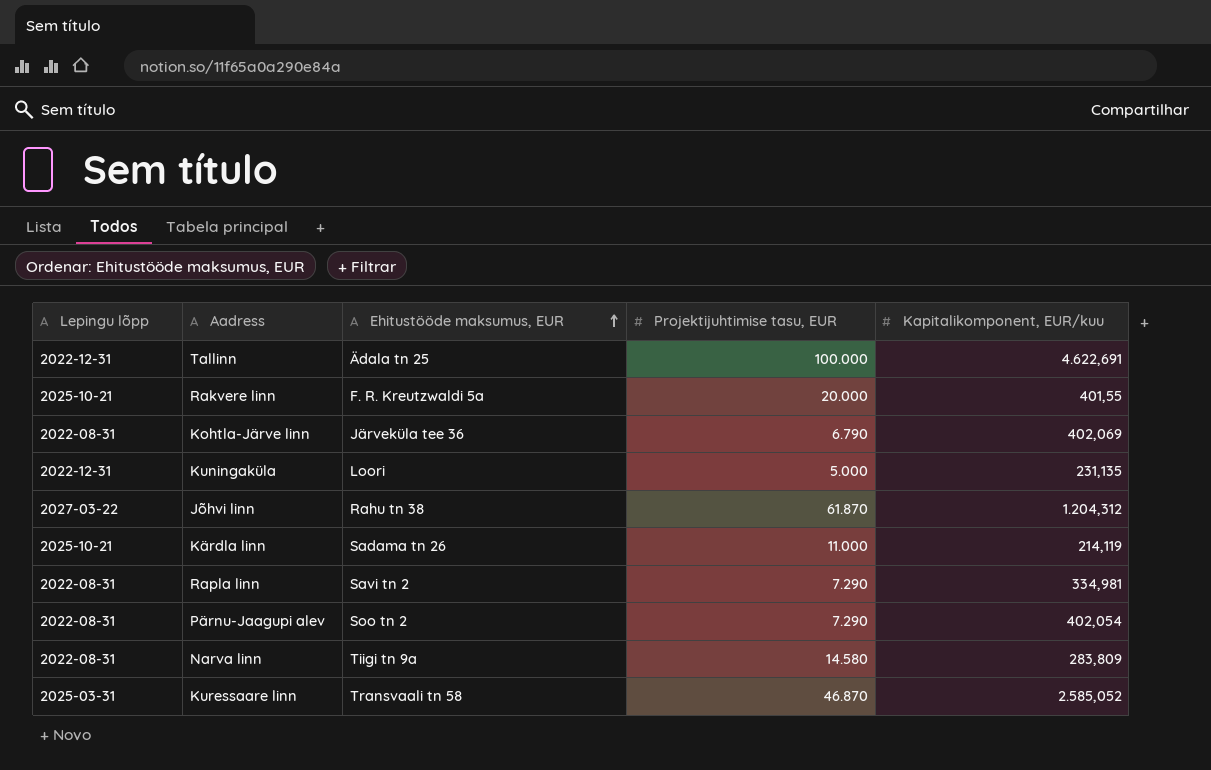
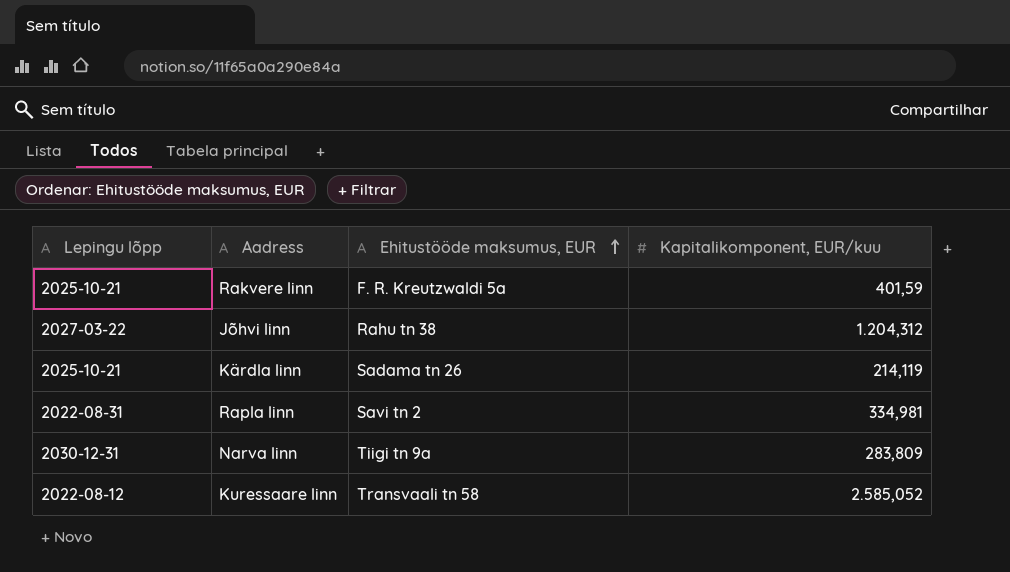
column Projektijuhtimise tasu, EUR | position: 4 -> none
row Tallinn: 2022-12-31 | Ädala tn 25 | 100.000 | 4.622,691 -> none
row Kohtla-Järve linn: 2022-08-31 | Järveküla tee 36 | 6.790 | 402,069 -> none
row Kuningaküla: 2022-12-31 | Loori | 5.000 | 231,135 -> none
row Pärnu-Jaagupi alev: 2022-08-31 | Soo tn 2 | 7.290 | 402,054 -> none
Rakvere linn | Kapitalikomponent, EUR/kuu: 401,55 -> 401,59
Narva linn | Lepingu lõpp: 2022-08-31 -> 2030-12-31
Kuressaare linn | Lepingu lõpp: 2025-03-31 -> 2022-08-12

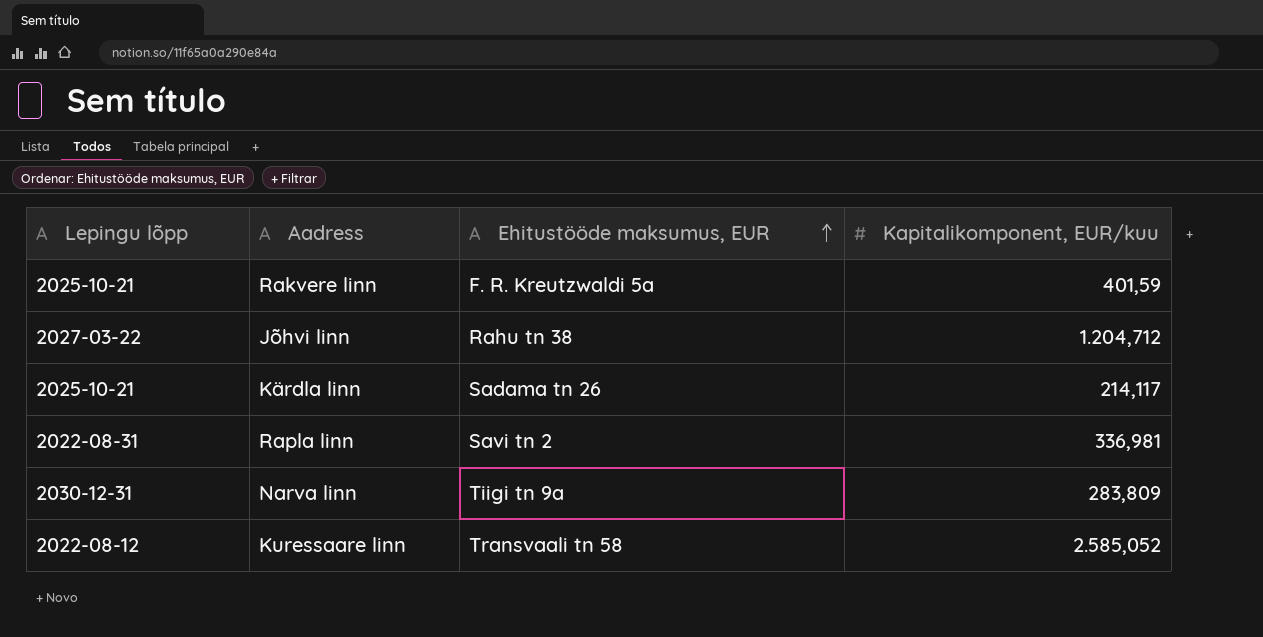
Jõhvi linn | Kapitalikomponent, EUR/kuu: 1.204,312 -> 1.204,712
Kärdla linn | Kapitalikomponent, EUR/kuu: 214,119 -> 214,117
Rapla linn | Kapitalikomponent, EUR/kuu: 334,981 -> 336,981

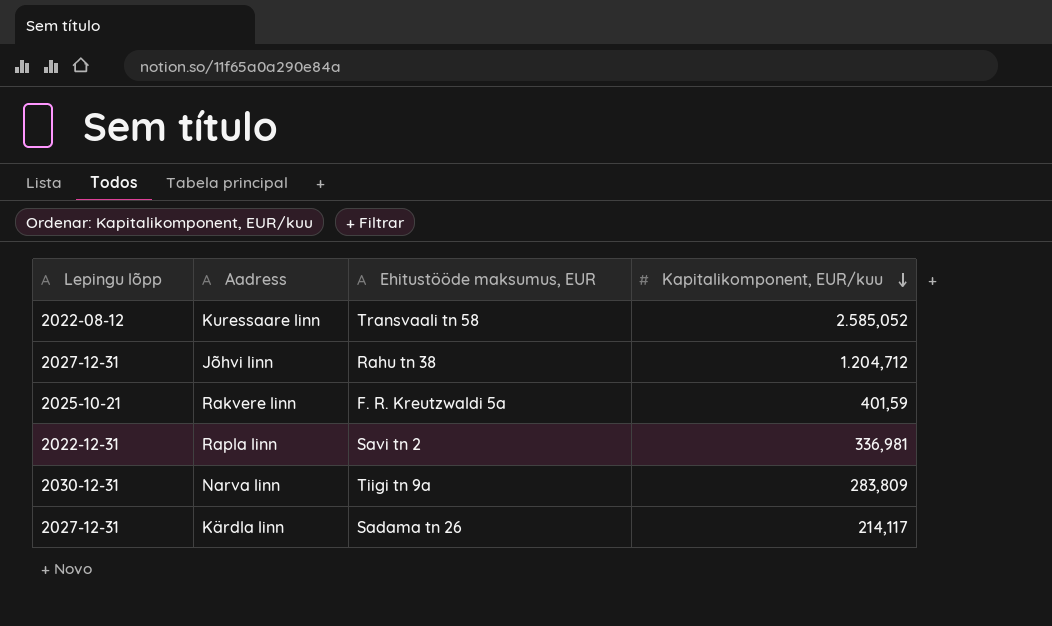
row order: Ehitustööde maksumus, EUR ascending -> Kapitalikomponent, EUR/kuu descending
Jõhvi linn | Lepingu lõpp: 2027-03-22 -> 2027-12-31
Rapla linn | Lepingu lõpp: 2022-08-31 -> 2022-12-31
Kärdla linn | Lepingu lõpp: 2025-10-21 -> 2027-12-31

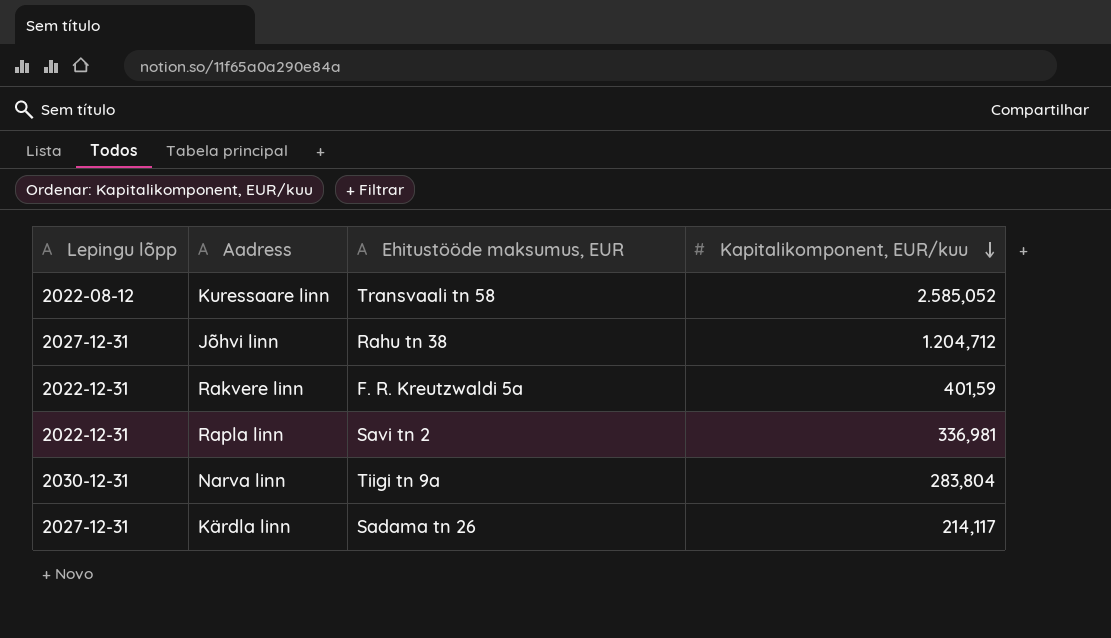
Rakvere linn | Lepingu lõpp: 2025-10-21 -> 2022-12-31
Narva linn | Kapitalikomponent, EUR/kuu: 283,809 -> 283,804

